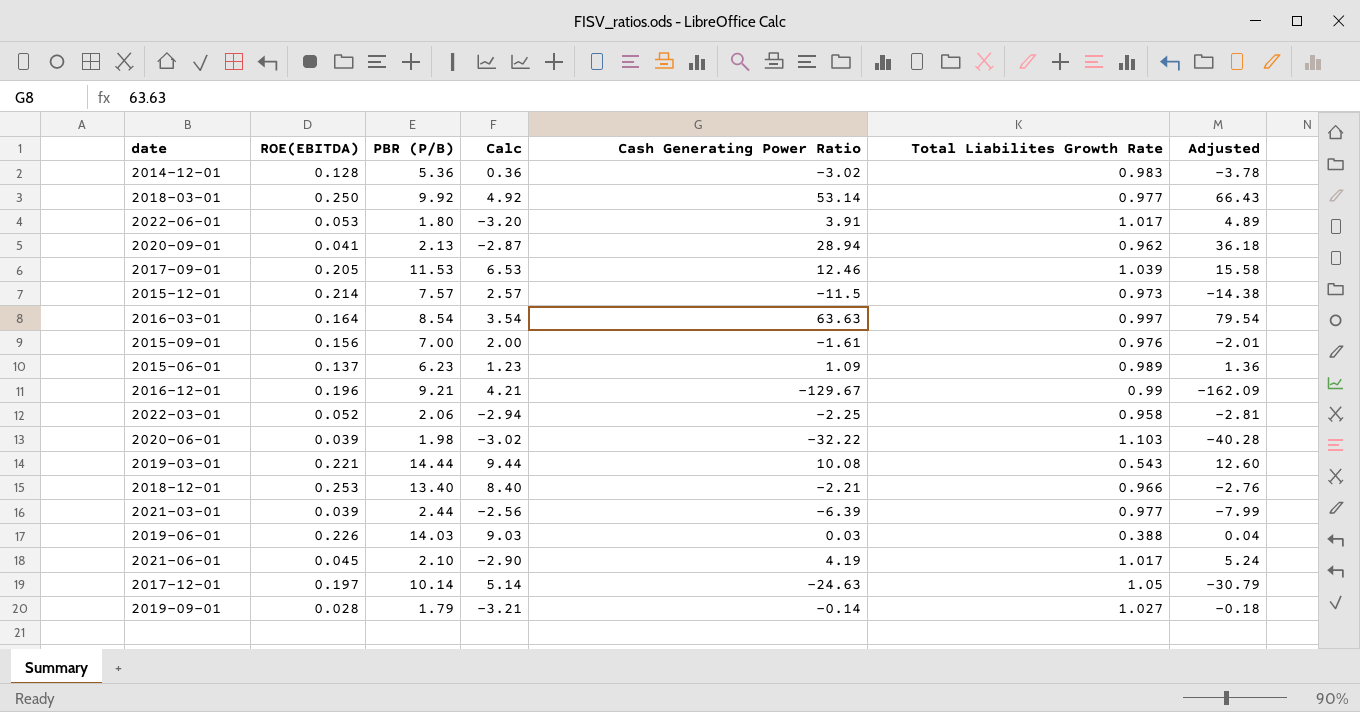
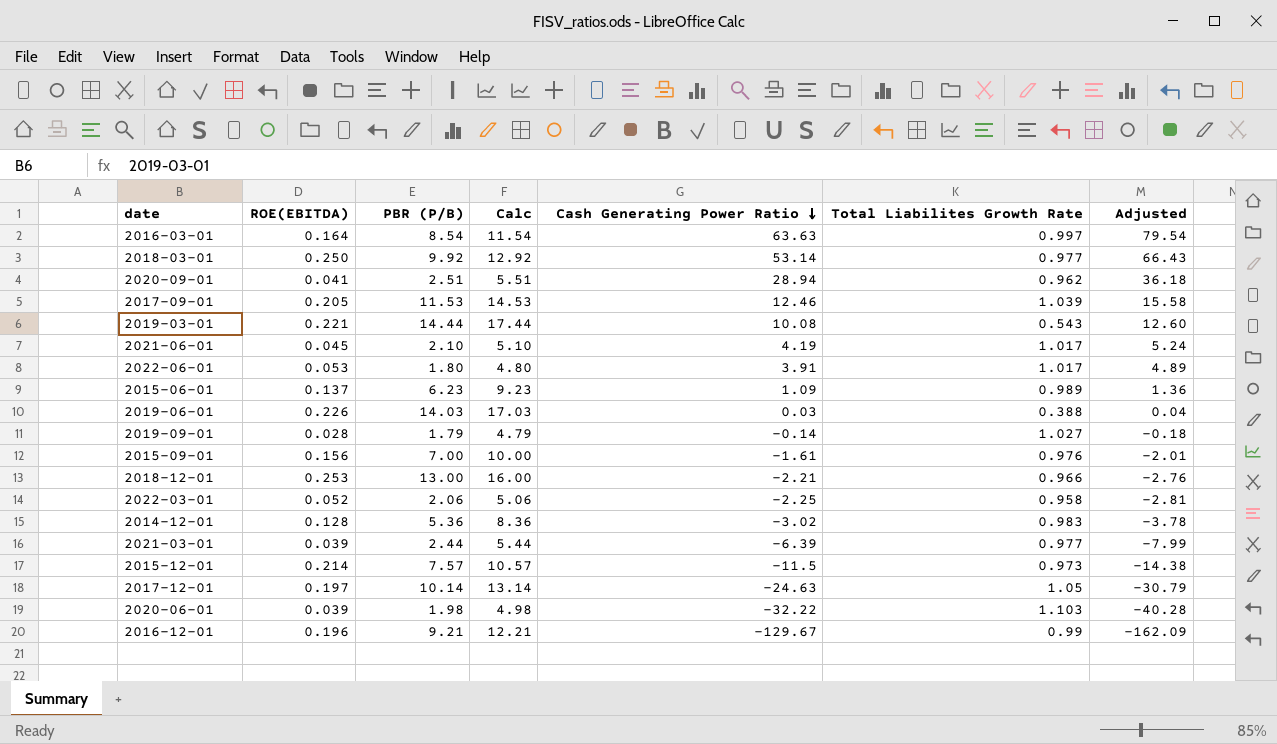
row order: none -> Cash Generating Power Ratio descending
column Calc | formula: [PBR (P/B)] - 5 -> [PBR (P/B)] + 3
2020-09-01 | PBR (P/B): 2.13 -> 2.51
2018-12-01 | PBR (P/B): 13.40 -> 13.00

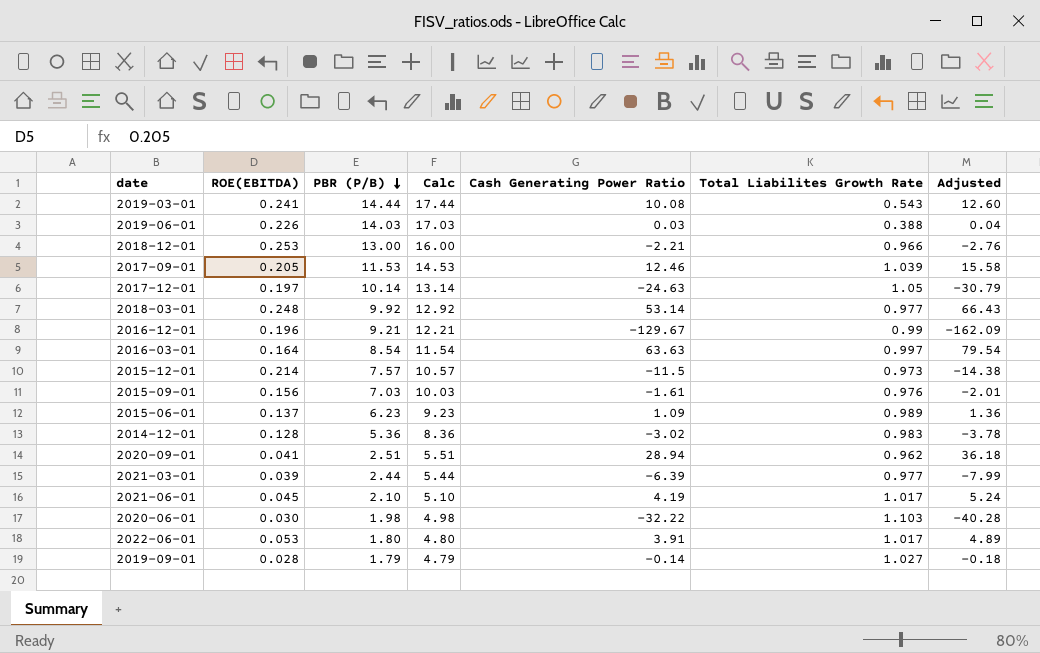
row order: Cash Generating Power Ratio descending -> PBR (P/B) descending
row 2022-03-01: 0.052 | 2.06 | 5.06 | -2.25 | 0.958 | -2.81 -> none
2019-03-01 | ROE(EBITDA): 0.221 -> 0.241
2018-03-01 | ROE(EBITDA): 0.250 -> 0.248
2015-09-01 | PBR (P/B): 7.00 -> 7.03
2015-09-01 | Calc: 10.00 -> 10.03
2020-06-01 | ROE(EBITDA): 0.039 -> 0.030

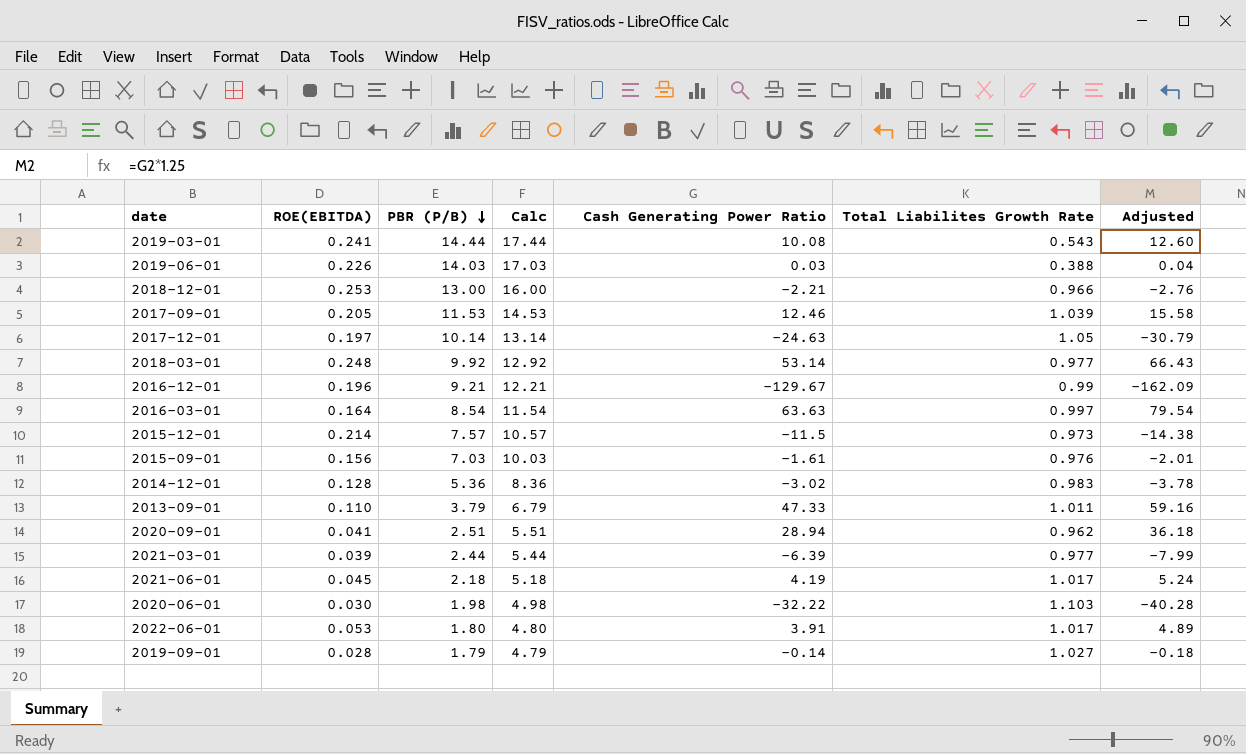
row 2015-06-01: 0.137 | 6.23 | 9.23 | 1.09 | 0.989 | 1.36 -> none
row 2013-09-01: none -> 0.110 | 3.79 | 6.79 | 47.33 | 1.011 | 59.16
2021-06-01 | PBR (P/B): 2.10 -> 2.18
2021-06-01 | Calc: 5.10 -> 5.18

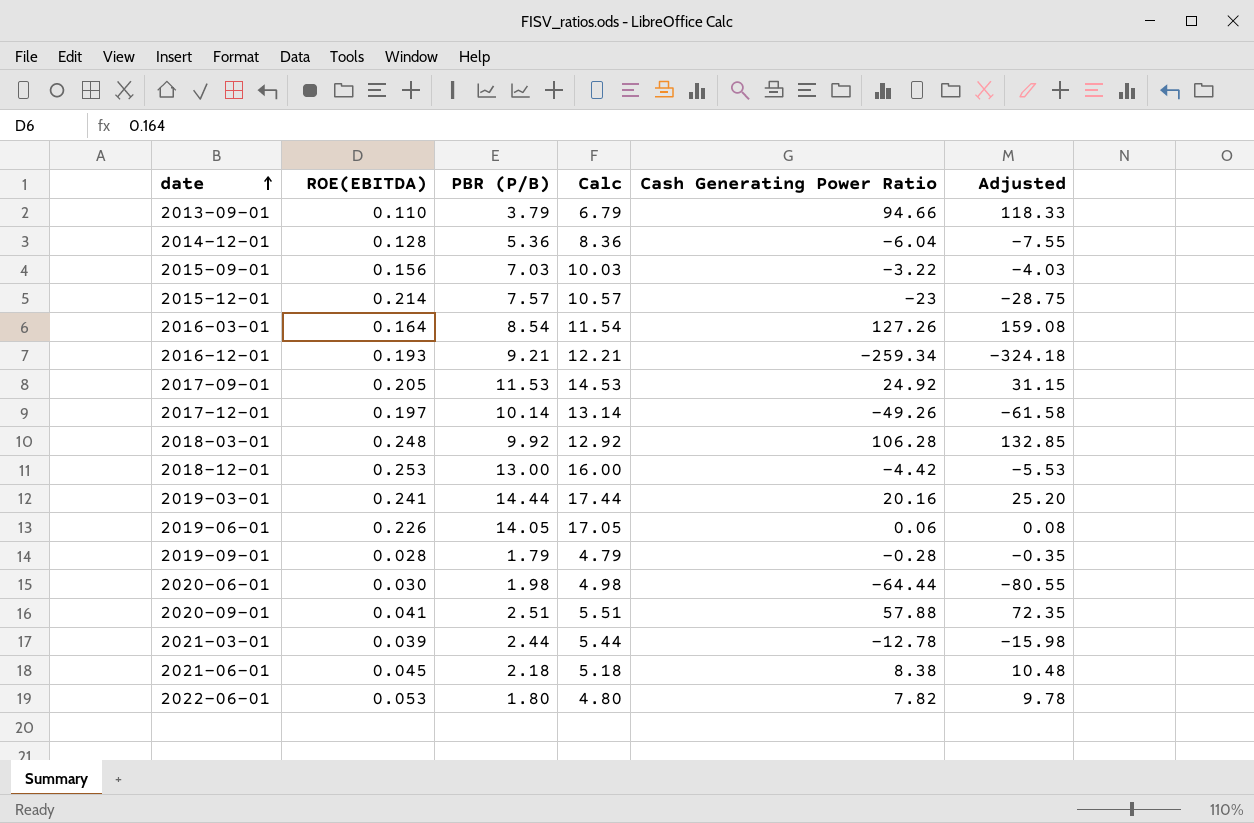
row order: PBR (P/B) descending -> date ascending
column Total Liabilites Growth Rate | position: 6 -> none
2013-09-01 | Cash Generating Power Ratio: 47.33 -> 94.66
2013-09-01 | Adjusted: 59.16 -> 118.33
2014-12-01 | Cash Generating Power Ratio: -3.02 -> -6.04
2014-12-01 | Adjusted: -3.78 -> -7.55
2015-09-01 | Cash Generating Power Ratio: -1.61 -> -3.22
2015-09-01 | Adjusted: -2.01 -> -4.03
2015-12-01 | Cash Generating Power Ratio: -11.5 -> -23
2015-12-01 | Adjusted: -14.38 -> -28.75
2016-03-01 | Cash Generating Power Ratio: 63.63 -> 127.26
2016-03-01 | Adjusted: 79.54 -> 159.08
2016-12-01 | ROE(EBITDA): 0.196 -> 0.193
2016-12-01 | Cash Generating Power Ratio: -129.67 -> -259.34
2016-12-01 | Adjusted: -162.09 -> -324.18
2017-09-01 | Cash Generating Power Ratio: 12.46 -> 24.92
2017-09-01 | Adjusted: 15.58 -> 31.15
2017-12-01 | Cash Generating Power Ratio: -24.63 -> -49.26
2017-12-01 | Adjusted: -30.79 -> -61.58
2018-03-01 | Cash Generating Power Ratio: 53.14 -> 106.28
2018-03-01 | Adjusted: 66.43 -> 132.85
2018-12-01 | Cash Generating Power Ratio: -2.21 -> -4.42
2018-12-01 | Adjusted: -2.76 -> -5.53
2019-03-01 | Cash Generating Power Ratio: 10.08 -> 20.16
2019-03-01 | Adjusted: 12.60 -> 25.20
2019-06-01 | PBR (P/B): 14.03 -> 14.05
2019-06-01 | Calc: 17.03 -> 17.05
2019-06-01 | Cash Generating Power Ratio: 0.03 -> 0.06
2019-06-01 | Adjusted: 0.04 -> 0.08
2019-09-01 | Cash Generating Power Ratio: -0.14 -> -0.28
2019-09-01 | Adjusted: -0.18 -> -0.35
2020-06-01 | Cash Generating Power Ratio: -32.22 -> -64.44
2020-06-01 | Adjusted: -40.28 -> -80.55
2020-09-01 | Cash Generating Power Ratio: 28.94 -> 57.88
2020-09-01 | Adjusted: 36.18 -> 72.35
2021-03-01 | Cash Generating Power Ratio: -6.39 -> -12.78
2021-03-01 | Adjusted: -7.99 -> -15.98
2021-06-01 | Cash Generating Power Ratio: 4.19 -> 8.38
2021-06-01 | Adjusted: 5.24 -> 10.48
2022-06-01 | Cash Generating Power Ratio: 3.91 -> 7.82
2022-06-01 | Adjusted: 4.89 -> 9.78

